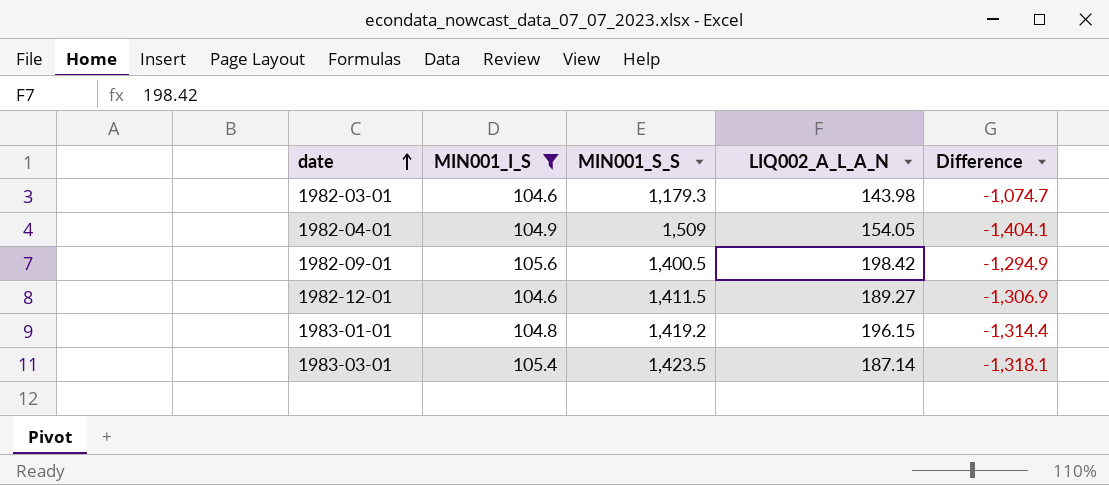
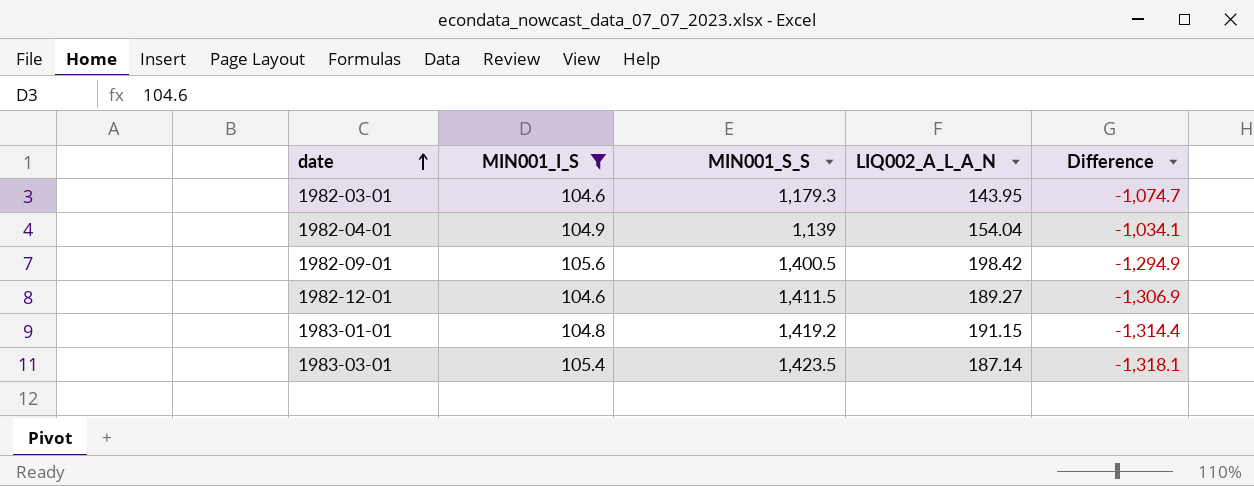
1982-03-01 | LIQ002_A_L_A_N: 143.98 -> 143.95
1982-04-01 | MIN001_S_S: 1,509 -> 1,139
1982-04-01 | LIQ002_A_L_A_N: 154.05 -> 154.04
1982-04-01 | Difference: -1,404.1 -> -1,034.1
1983-01-01 | LIQ002_A_L_A_N: 196.15 -> 191.15

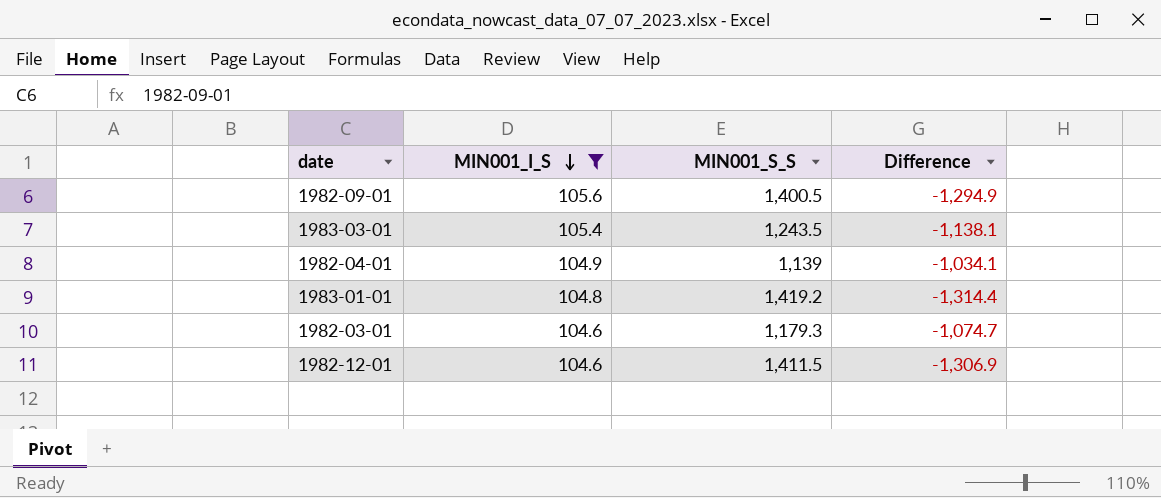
row order: date ascending -> MIN001_I_S descending
column LIQ002_A_L_A_N | position: 4 -> none
1983-03-01 | MIN001_S_S: 1,423.5 -> 1,243.5
1983-03-01 | Difference: -1,318.1 -> -1,138.1

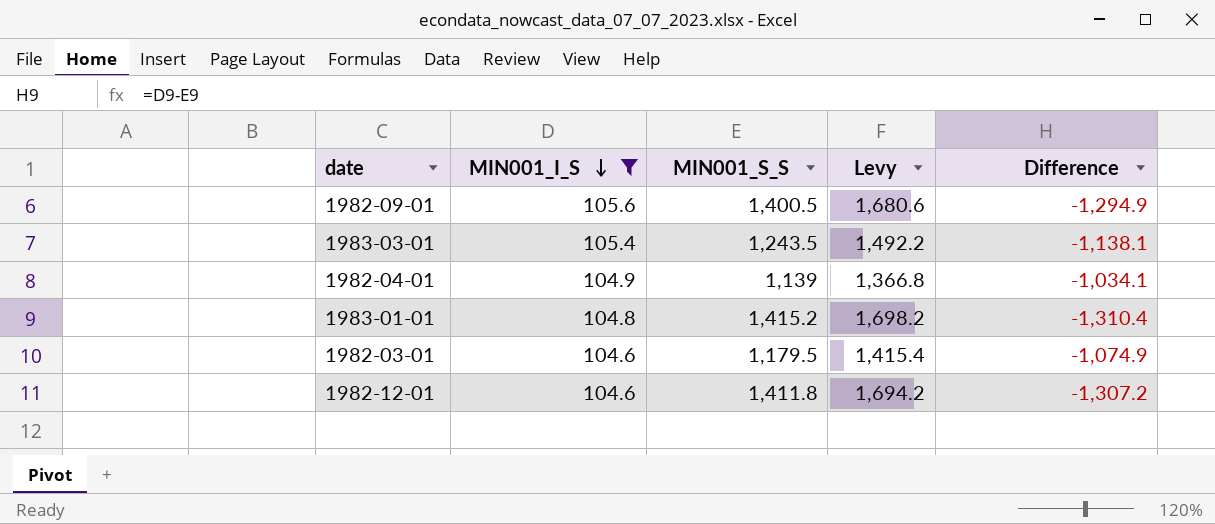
column Levy | formula: none -> [MIN001_S_S] * 1.2
1983-01-01 | MIN001_S_S: 1,419.2 -> 1,415.2
1983-01-01 | Difference: -1,314.4 -> -1,310.4
1982-03-01 | MIN001_S_S: 1,179.3 -> 1,179.5
1982-03-01 | Difference: -1,074.7 -> -1,074.9
1982-12-01 | MIN001_S_S: 1,411.5 -> 1,411.8
1982-12-01 | Difference: -1,306.9 -> -1,307.2

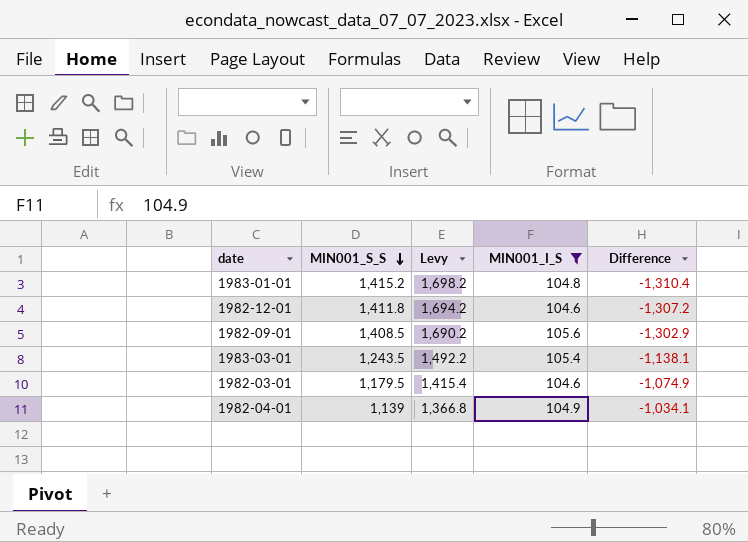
row order: MIN001_I_S descending -> MIN001_S_S descending
column MIN001_I_S | position: 2 -> 4
1982-09-01 | MIN001_S_S: 1,400.5 -> 1,408.5
1982-09-01 | Levy: 1,680.6 -> 1,690.2
1982-09-01 | Difference: -1,294.9 -> -1,302.9

